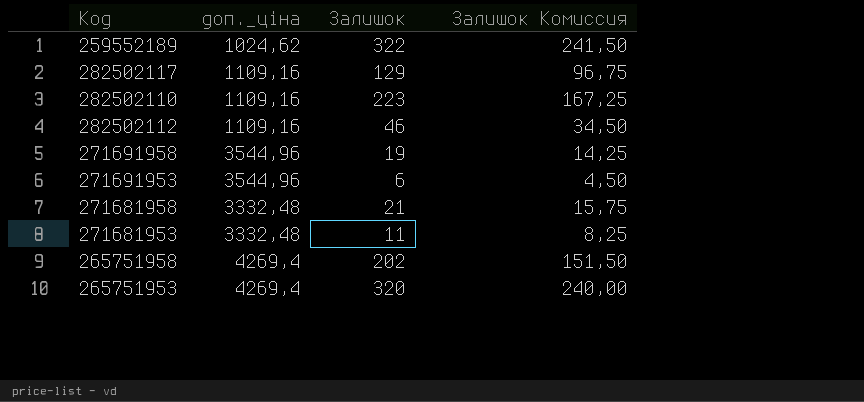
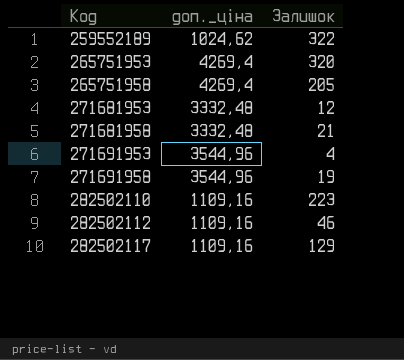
row order: none -> Код ascending
column Залишок Комиссия | formula: [Залишок] * 0,75 -> none
265751958 | Залишок: 202 -> 205
271681953 | Залишок: 11 -> 12
271691953 | Залишок: 6 -> 4

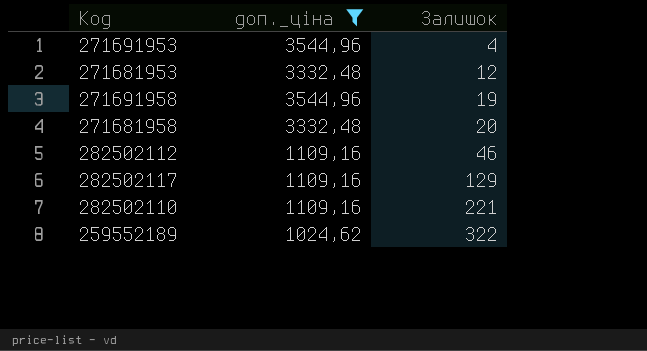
filter: none -> доп._ціна != 4269,4
row order: Код ascending -> Залишок ascending
271681958 | Залишок: 21 -> 20
282502110 | Залишок: 223 -> 221

